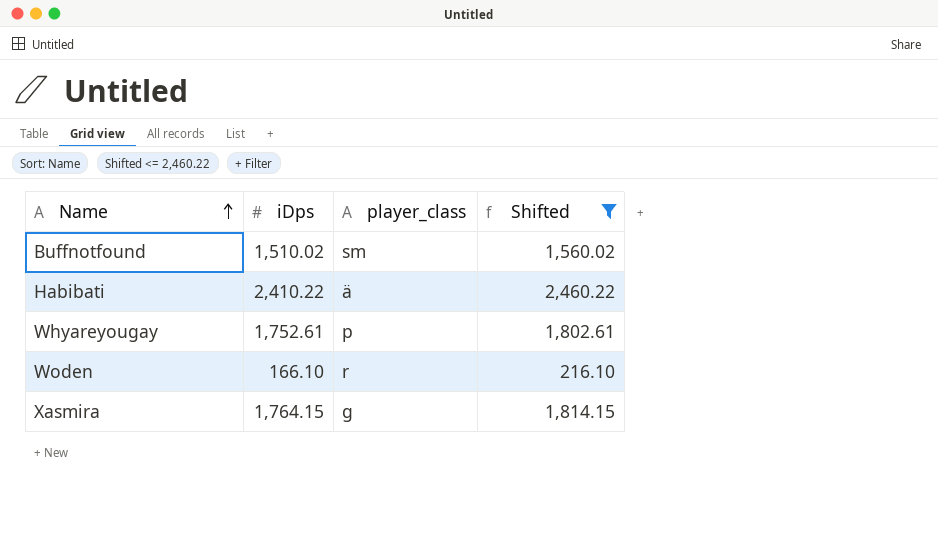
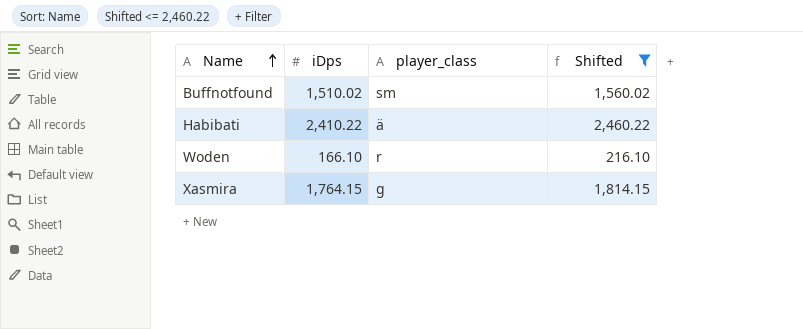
row Whyareyougay: 1,752.61 | p | 1,802.61 -> none

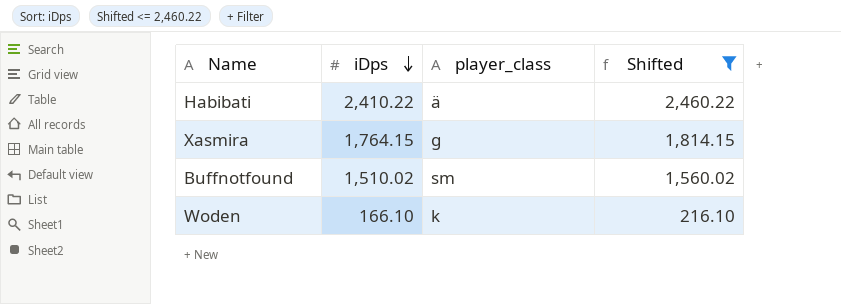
row order: Name ascending -> iDps descending
Woden | player_class: r -> k

